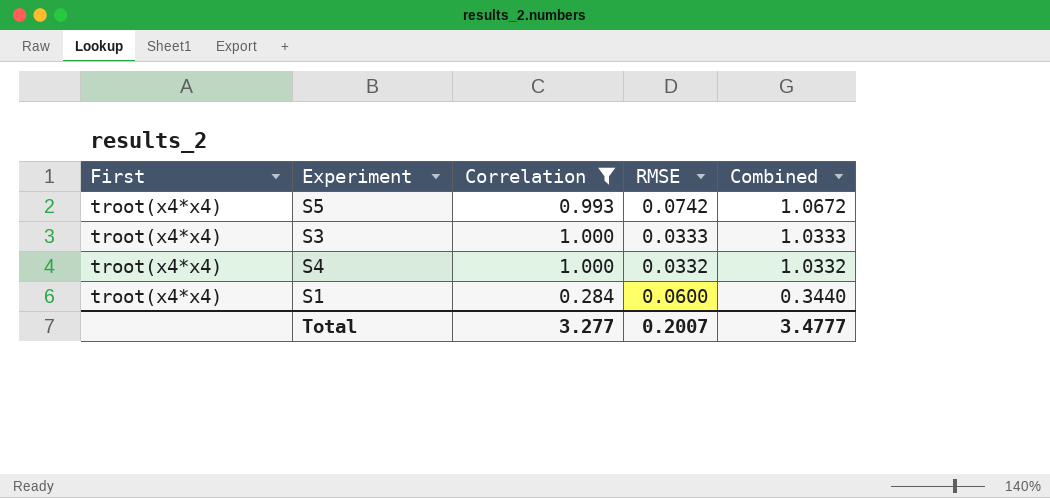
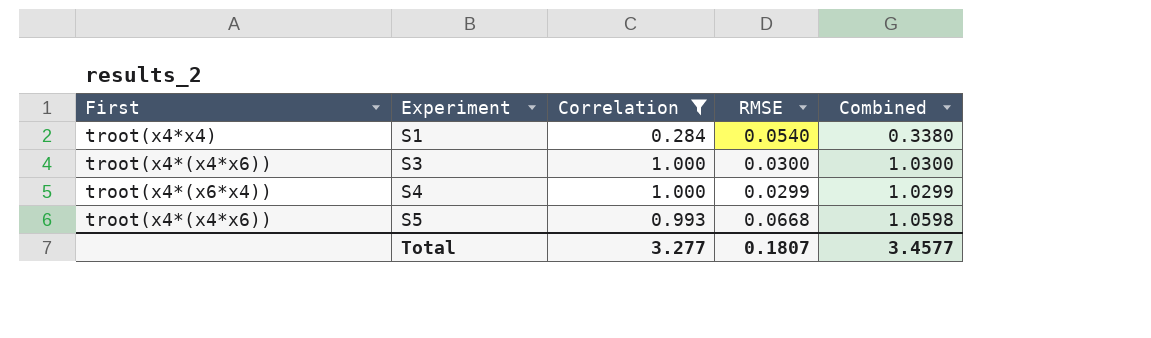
row order: Combined descending -> Experiment ascending
S1 | RMSE: 0.0600 -> 0.0540
S1 | Combined: 0.3440 -> 0.3380
S3 | First: troot(x4*x4) -> troot(x4*(x4*x6))
S3 | RMSE: 0.0333 -> 0.0300
S3 | Combined: 1.0333 -> 1.0300
S4 | First: troot(x4*x4) -> troot(x4*(x6*x4))
S4 | RMSE: 0.0332 -> 0.0299
S4 | Combined: 1.0332 -> 1.0299
S5 | First: troot(x4*x4) -> troot(x4*(x4*x6))
S5 | RMSE: 0.0742 -> 0.0668
S5 | Combined: 1.0672 -> 1.0598
Total | RMSE: 0.2007 -> 0.1807
Total | Combined: 3.4777 -> 3.4577

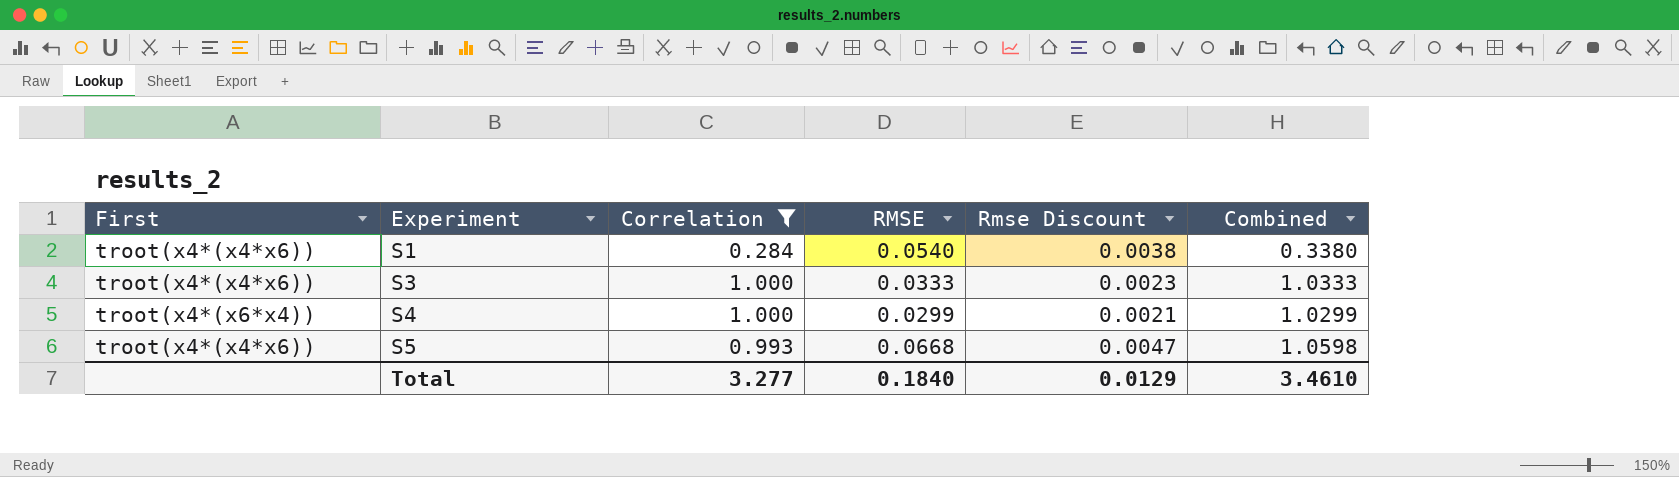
column Rmse Discount | formula: none -> [RMSE] * 0.07
S1 | First: troot(x4*x4) -> troot(x4*(x4*x6))
S3 | RMSE: 0.0300 -> 0.0333
S3 | Combined: 1.0300 -> 1.0333
Total | RMSE: 0.1807 -> 0.1840
Total | Combined: 3.4577 -> 3.4610

